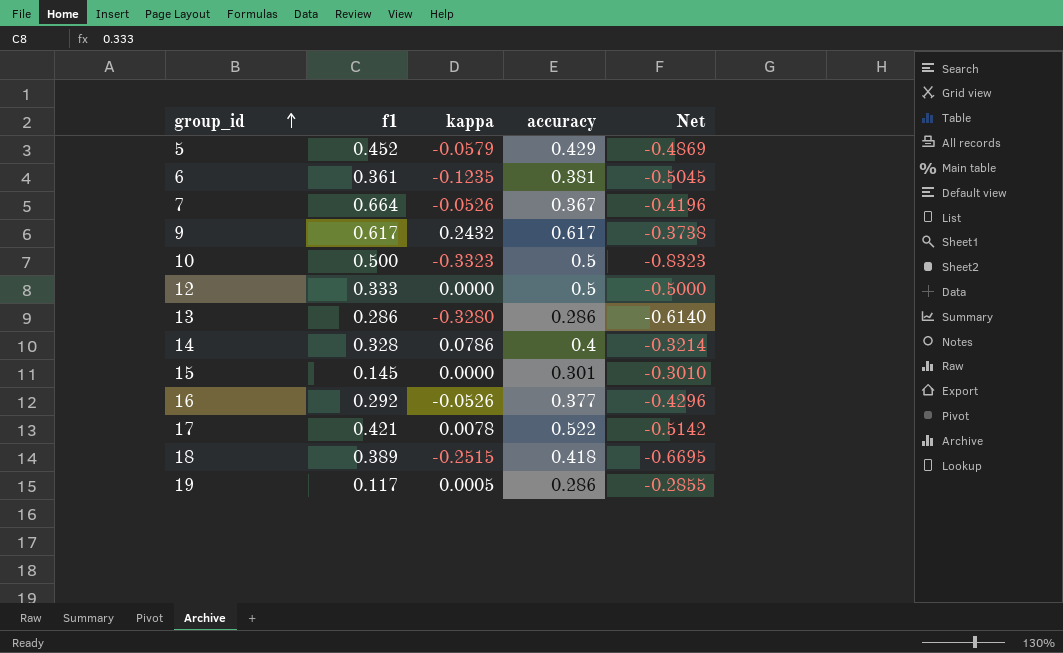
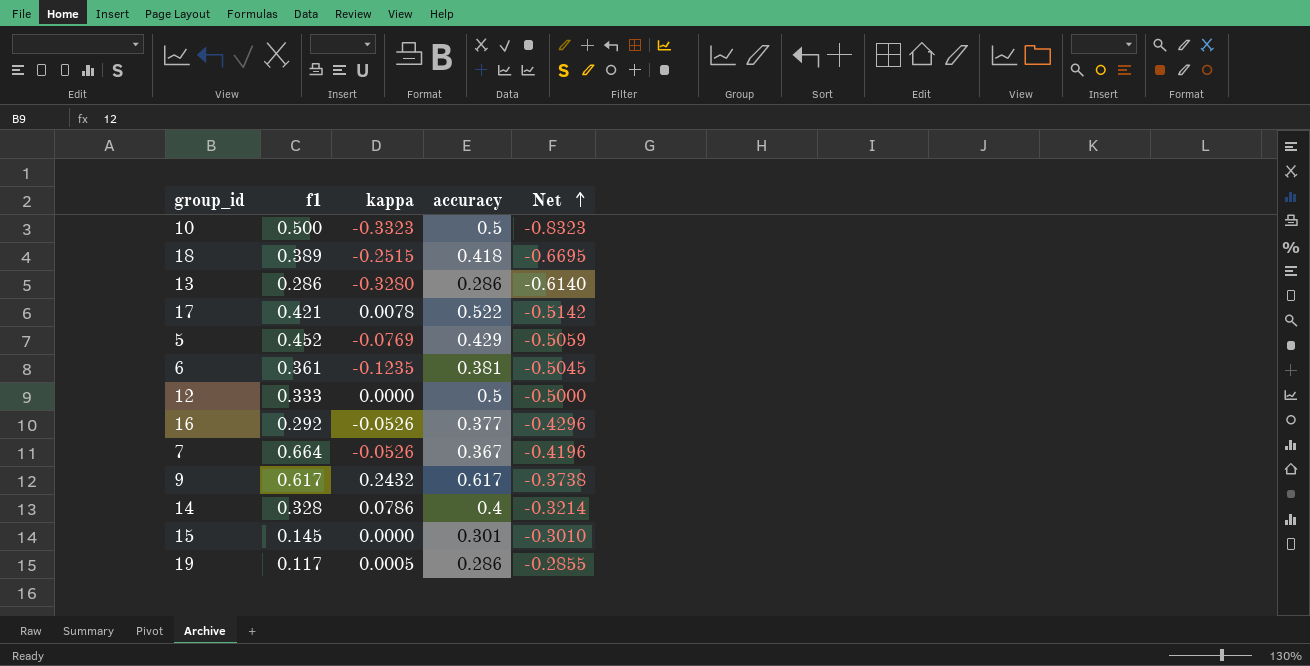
row order: group_id ascending -> Net ascending
5 | kappa: -0.0579 -> -0.0769
5 | Net: -0.4869 -> -0.5059

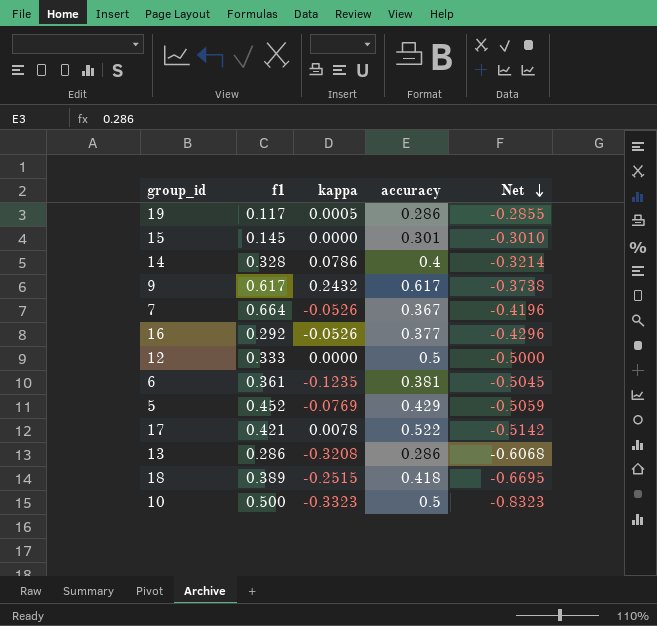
row order: Net ascending -> Net descending
13 | kappa: -0.3280 -> -0.3208
13 | Net: -0.6140 -> -0.6068

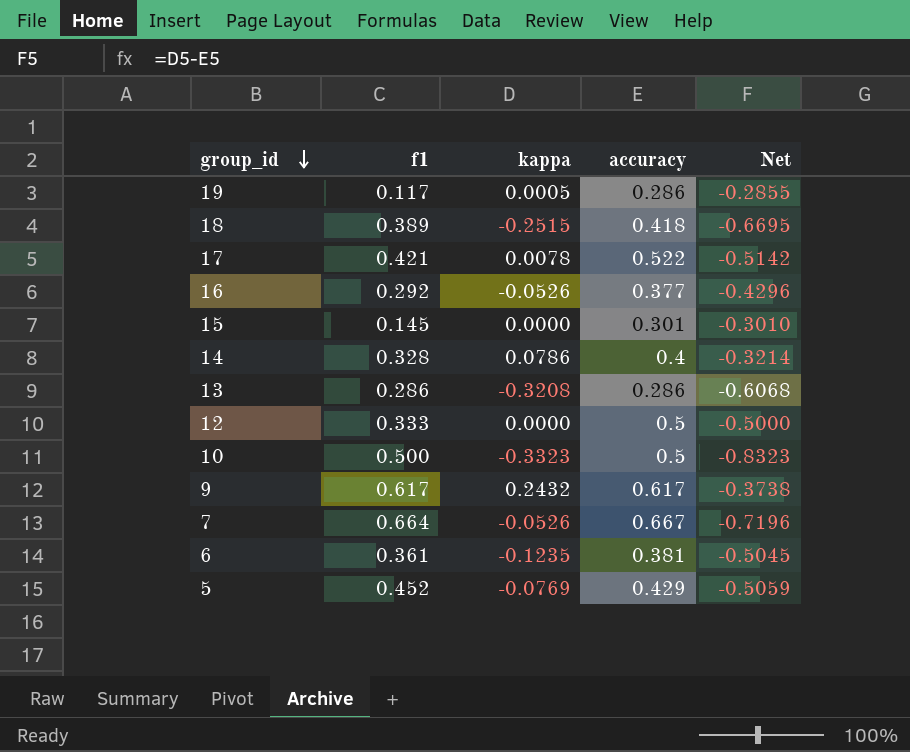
row order: Net descending -> group_id descending
7 | accuracy: 0.367 -> 0.667
7 | Net: -0.4196 -> -0.7196

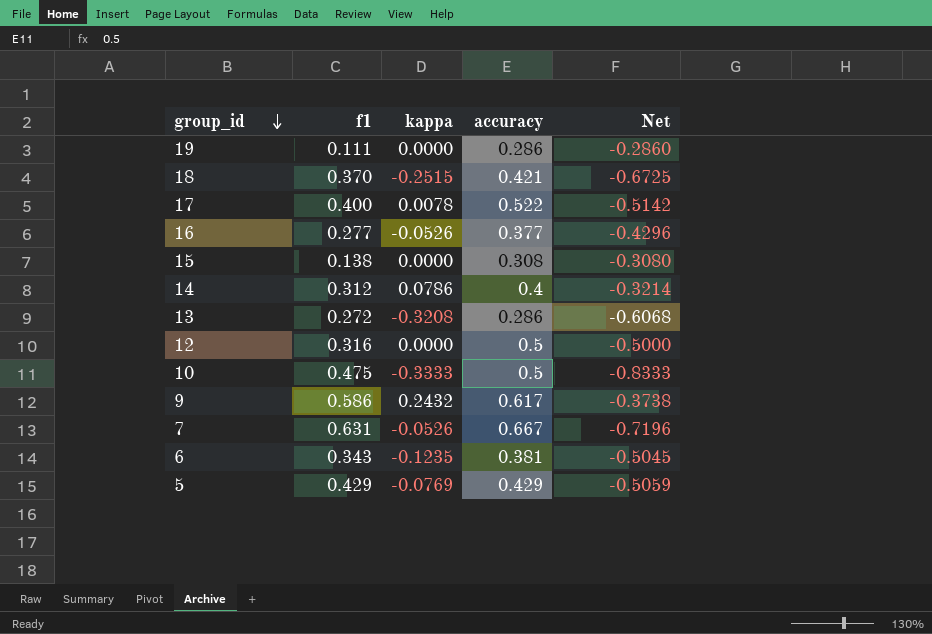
19 | f1: 0.117 -> 0.111
19 | kappa: 0.0005 -> 0.0000
19 | Net: -0.2855 -> -0.2860
18 | f1: 0.389 -> 0.370
18 | accuracy: 0.418 -> 0.421
18 | Net: -0.6695 -> -0.6725
17 | f1: 0.421 -> 0.400
16 | f1: 0.292 -> 0.277
15 | f1: 0.145 -> 0.138
15 | accuracy: 0.301 -> 0.308
15 | Net: -0.3010 -> -0.3080
14 | f1: 0.328 -> 0.312
13 | f1: 0.286 -> 0.272
12 | f1: 0.333 -> 0.316
10 | f1: 0.500 -> 0.475
10 | kappa: -0.3323 -> -0.3333
10 | Net: -0.8323 -> -0.8333
9 | f1: 0.617 -> 0.586
7 | f1: 0.664 -> 0.631
6 | f1: 0.361 -> 0.343
5 | f1: 0.452 -> 0.429

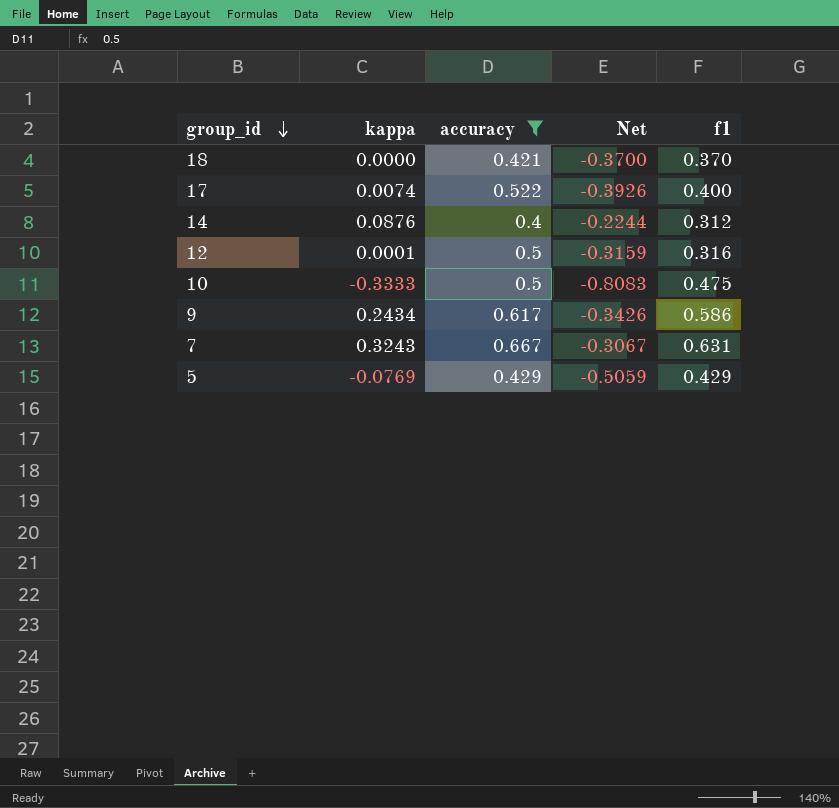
filter: none -> accuracy >= 0.4
column Net | formula: [kappa] - [accuracy] -> [kappa] - [f1]
column f1 | position: 2 -> 5
18 | kappa: -0.2515 -> 0.0000
17 | kappa: 0.0078 -> 0.0074
14 | kappa: 0.0786 -> 0.0876
12 | kappa: 0.0000 -> 0.0001
9 | kappa: 0.2432 -> 0.2434
7 | kappa: -0.0526 -> 0.3243

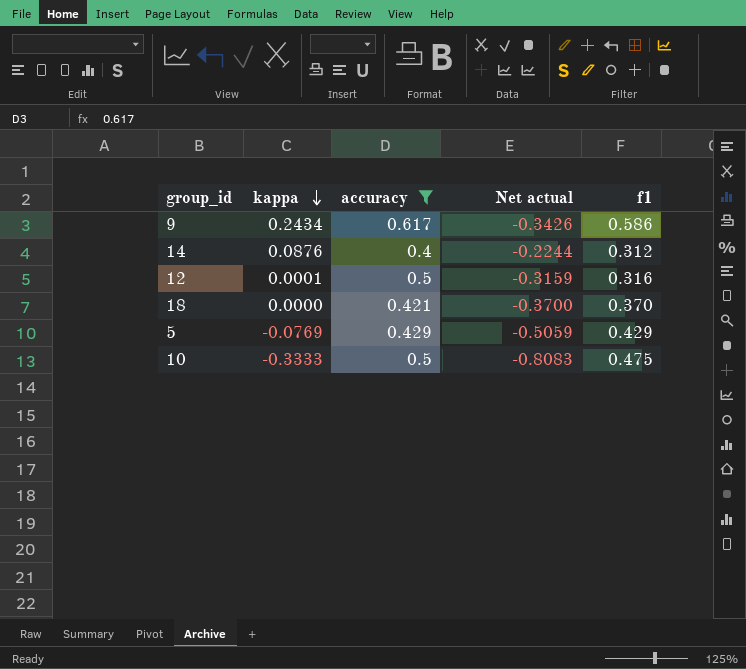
row order: group_id descending -> kappa descending
column name: Net -> Net actual
row 17: 0.0074 | 0.522 | -0.3926 | 0.400 -> none
row 7: 0.3243 | 0.667 | -0.3067 | 0.631 -> none

